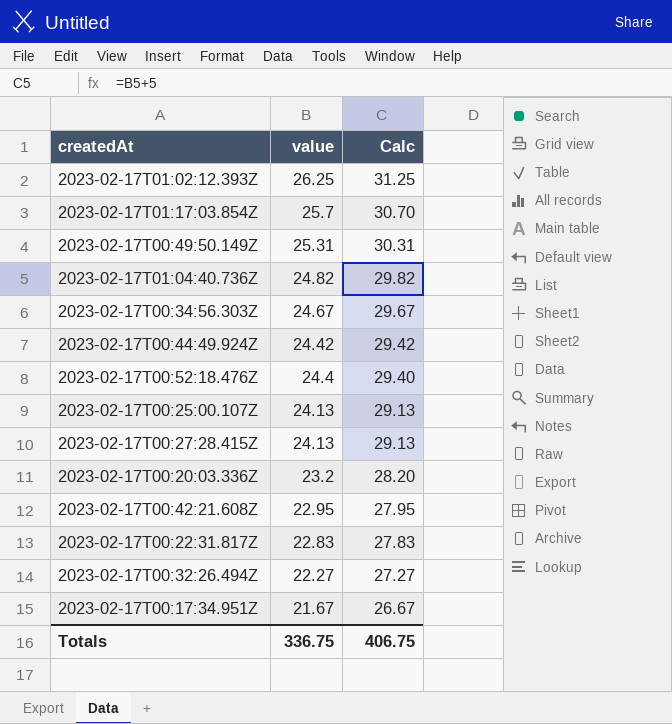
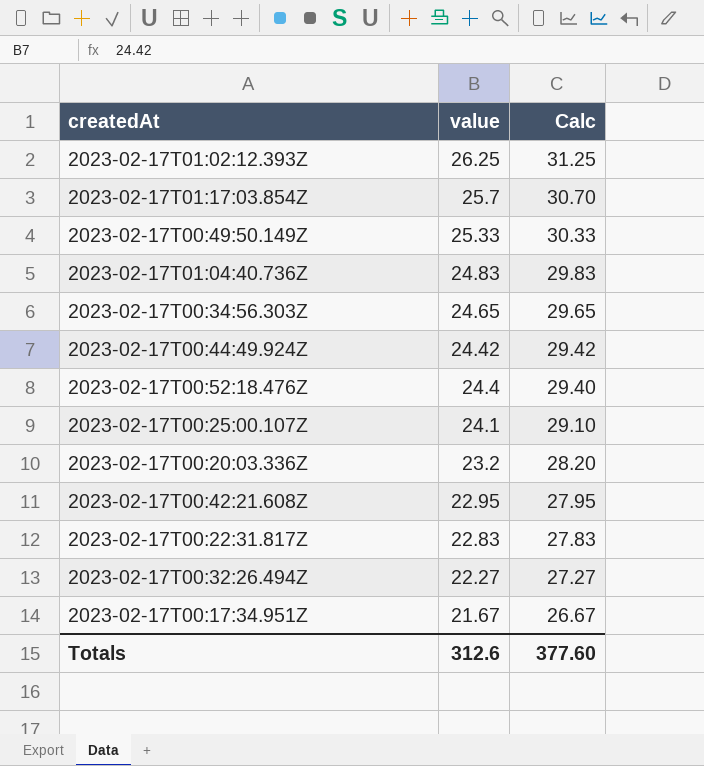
row 2023-02-17T00:27:28.415Z: 24.13 | 29.13 -> none
2023-02-17T00:49:50.149Z | value: 25.31 -> 25.33
2023-02-17T00:49:50.149Z | Calc: 30.31 -> 30.33
2023-02-17T01:04:40.736Z | value: 24.82 -> 24.83
2023-02-17T01:04:40.736Z | Calc: 29.82 -> 29.83
2023-02-17T00:34:56.303Z | value: 24.67 -> 24.65
2023-02-17T00:34:56.303Z | Calc: 29.67 -> 29.65
2023-02-17T00:25:00.107Z | value: 24.13 -> 24.1
2023-02-17T00:25:00.107Z | Calc: 29.13 -> 29.10
Totals | value: 336.75 -> 312.6
Totals | Calc: 406.75 -> 377.60

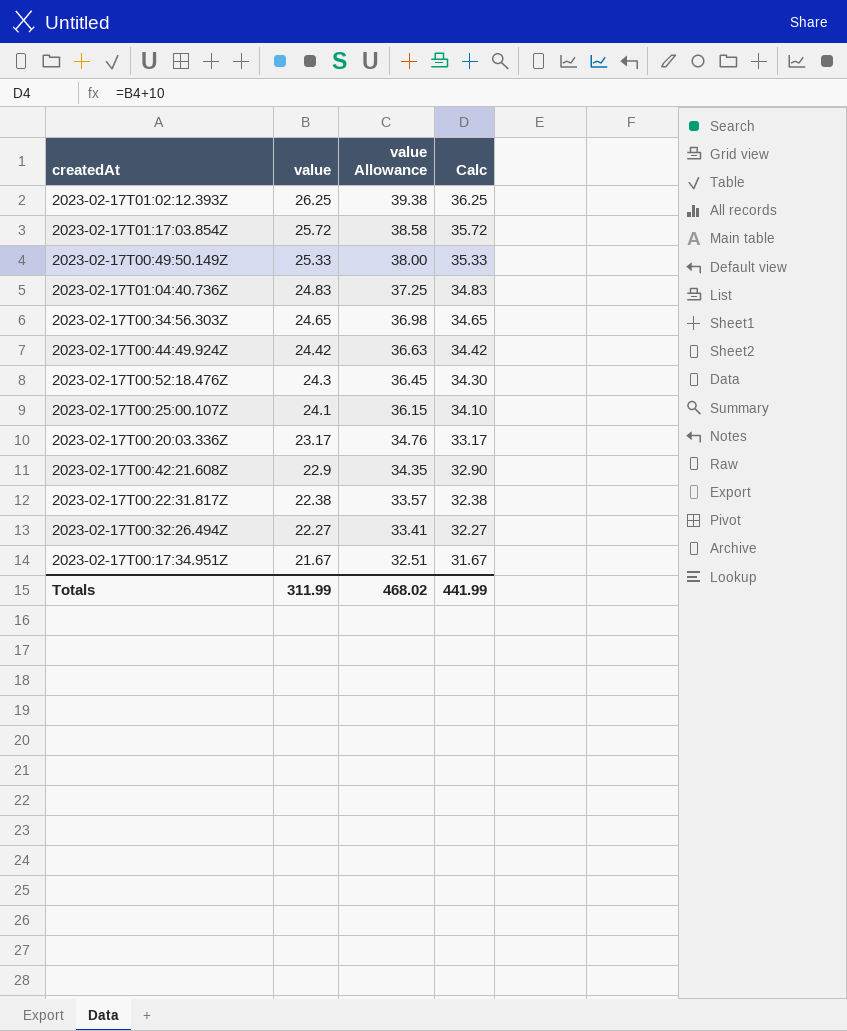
column value Allowance | formula: none -> [value] * 1.5
column Calc | formula: [value] + 5 -> [value] + 10
2023-02-17T01:17:03.854Z | value: 25.7 -> 25.72
2023-02-17T00:52:18.476Z | value: 24.4 -> 24.3
2023-02-17T00:20:03.336Z | value: 23.2 -> 23.17
2023-02-17T00:42:21.608Z | value: 22.95 -> 22.9
2023-02-17T00:22:31.817Z | value: 22.83 -> 22.38
Totals | value: 312.6 -> 311.99
Totals | Calc: 377.60 -> 441.99

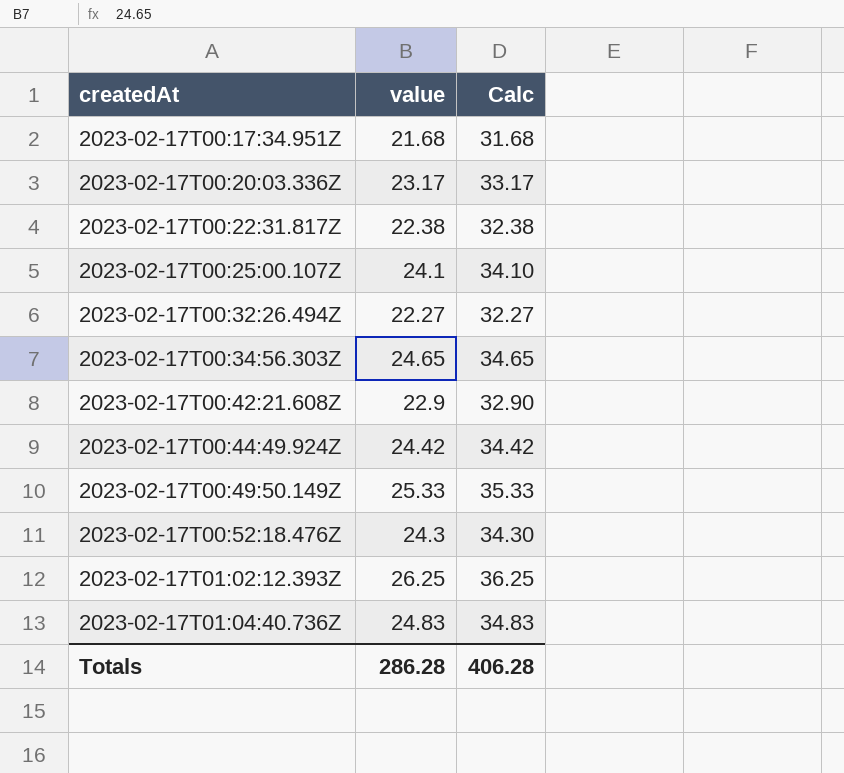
row order: value descending -> createdAt ascending
column value Allowance | formula: [value] * 1.5 -> none
row 2023-02-17T01:17:03.854Z: 25.72 | 38.58 | 35.72 -> none
2023-02-17T00:17:34.951Z | value: 21.67 -> 21.68
2023-02-17T00:17:34.951Z | Calc: 31.67 -> 31.68
Totals | value: 311.99 -> 286.28
Totals | Calc: 441.99 -> 406.28

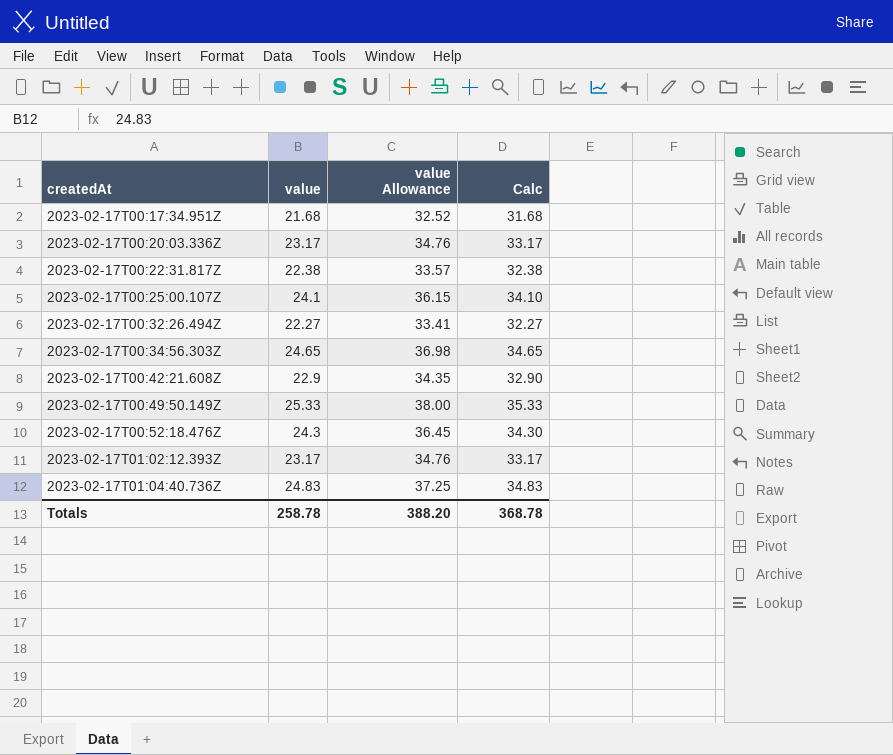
column value Allowance | formula: none -> [value] * 1.5
row 2023-02-17T00:44:49.924Z: 24.42 | 34.42 -> none
2023-02-17T01:02:12.393Z | value: 26.25 -> 23.17
2023-02-17T01:02:12.393Z | Calc: 36.25 -> 33.17
Totals | value: 286.28 -> 258.78
Totals | Calc: 406.28 -> 368.78

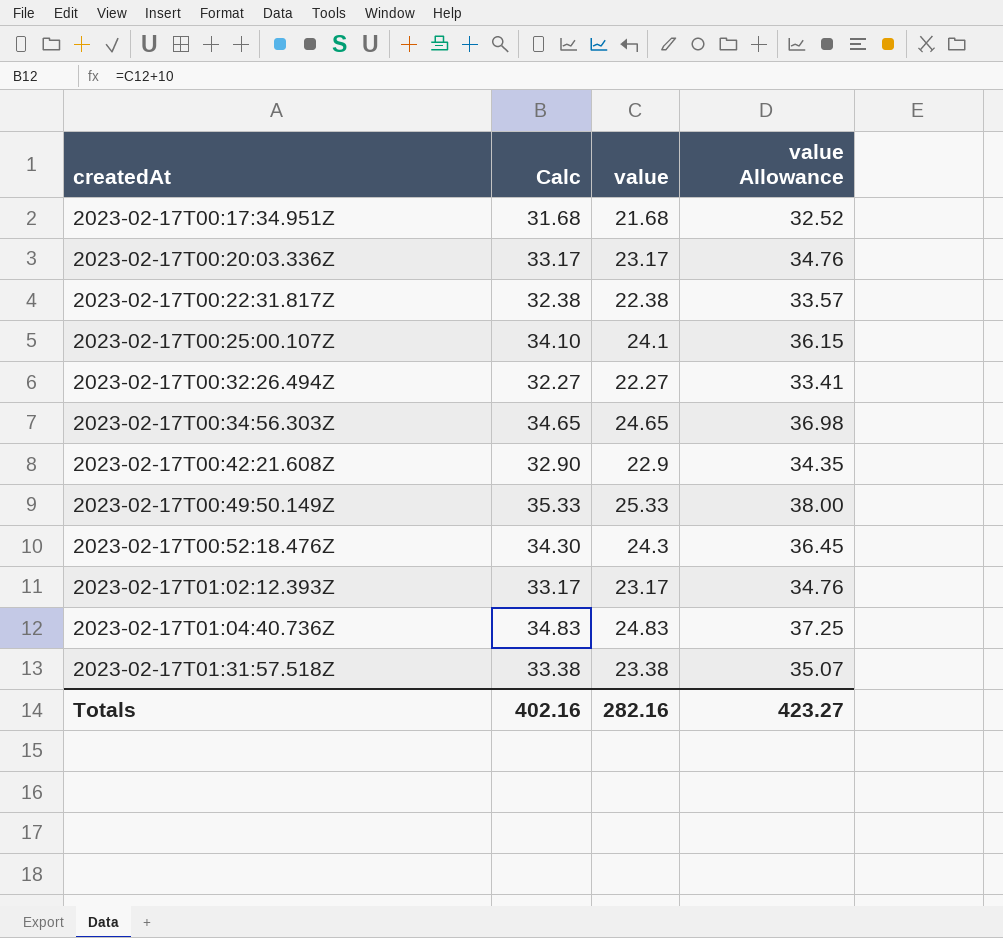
column Calc | position: 4 -> 2
row 2023-02-17T01:31:57.518Z: none -> 33.38 | 23.38 | 35.07
Totals | Calc: 368.78 -> 402.16
Totals | value: 258.78 -> 282.16
Totals | value Allowance: 388.20 -> 423.27

